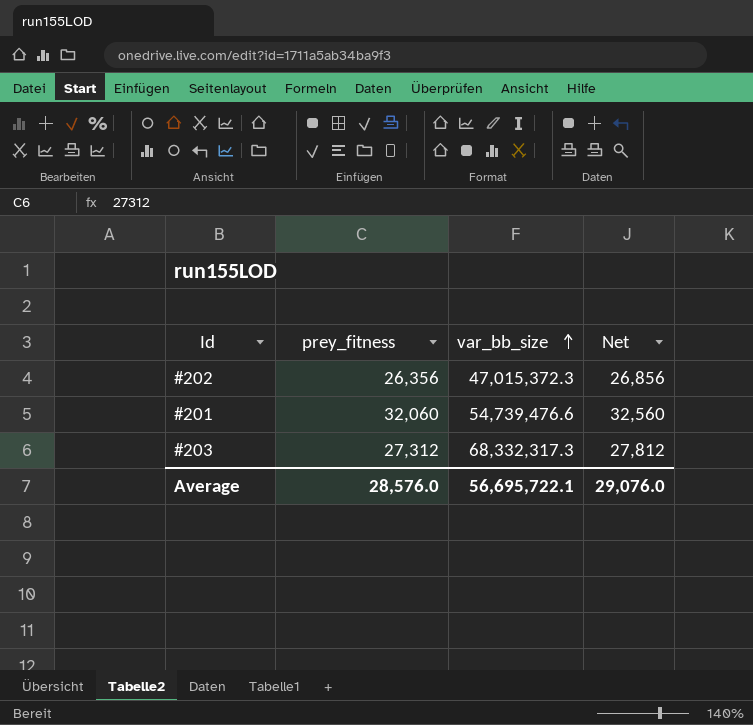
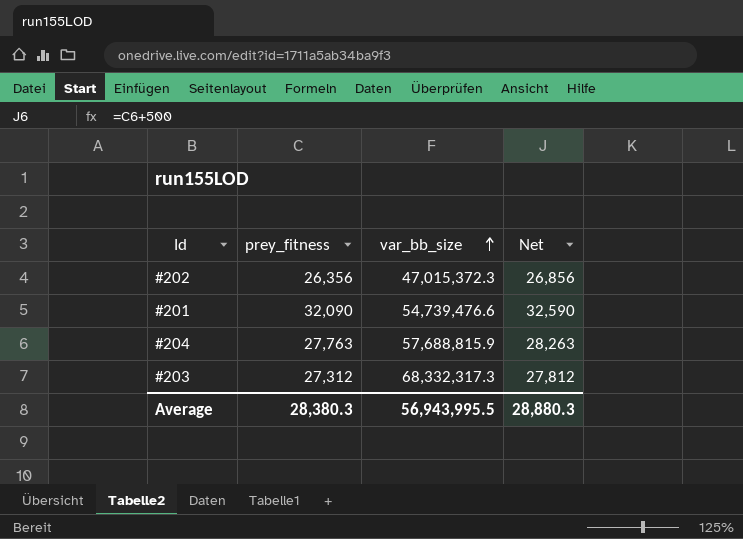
#201 | prey_fitness: 32,060 -> 32,090
#201 | Net: 32,560 -> 32,590
row #204: none -> 27,763 | 57,688,815.9 | 28,263
Average | prey_fitness: 28,576.0 -> 28,380.3
Average | var_bb_size: 56,695,722.1 -> 56,943,995.5
Average | Net: 29,076.0 -> 28,880.3

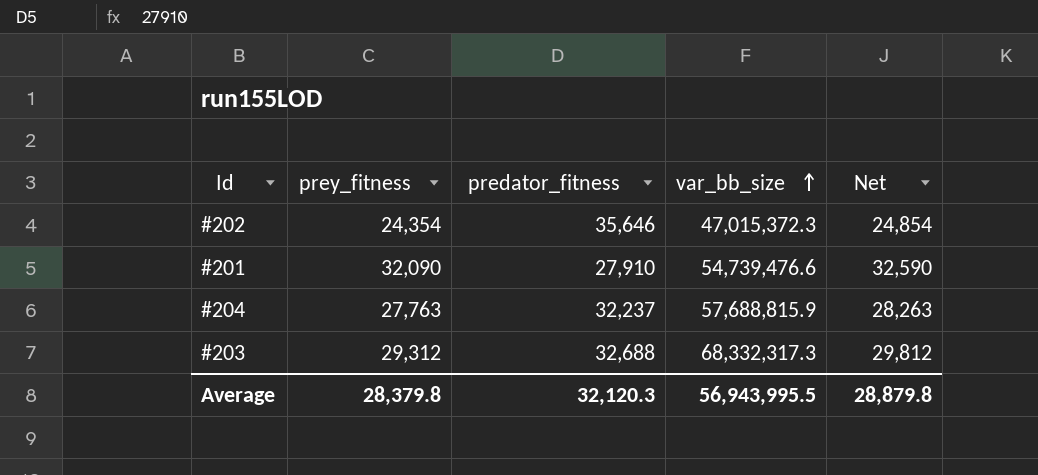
column predator_fitness | position: none -> 3
#202 | prey_fitness: 26,356 -> 24,354
#202 | Net: 26,856 -> 24,854
#203 | prey_fitness: 27,312 -> 29,312
#203 | Net: 27,812 -> 29,812
Average | prey_fitness: 28,380.3 -> 28,379.8
Average | Net: 28,880.3 -> 28,879.8

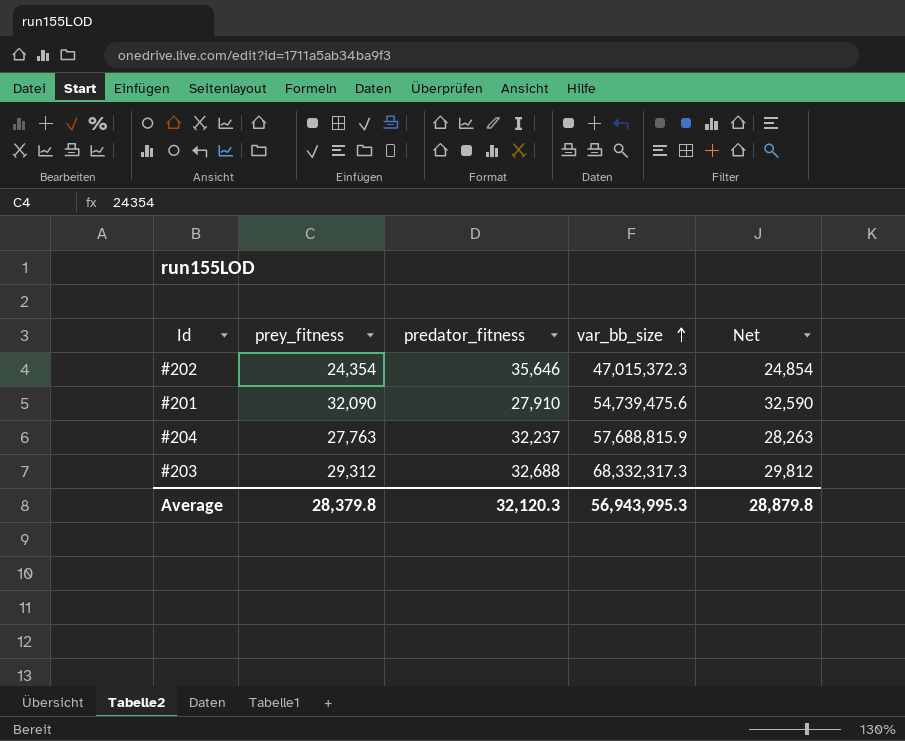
#201 | var_bb_size: 54,739,476.6 -> 54,739,475.6
Average | var_bb_size: 56,943,995.5 -> 56,943,995.3

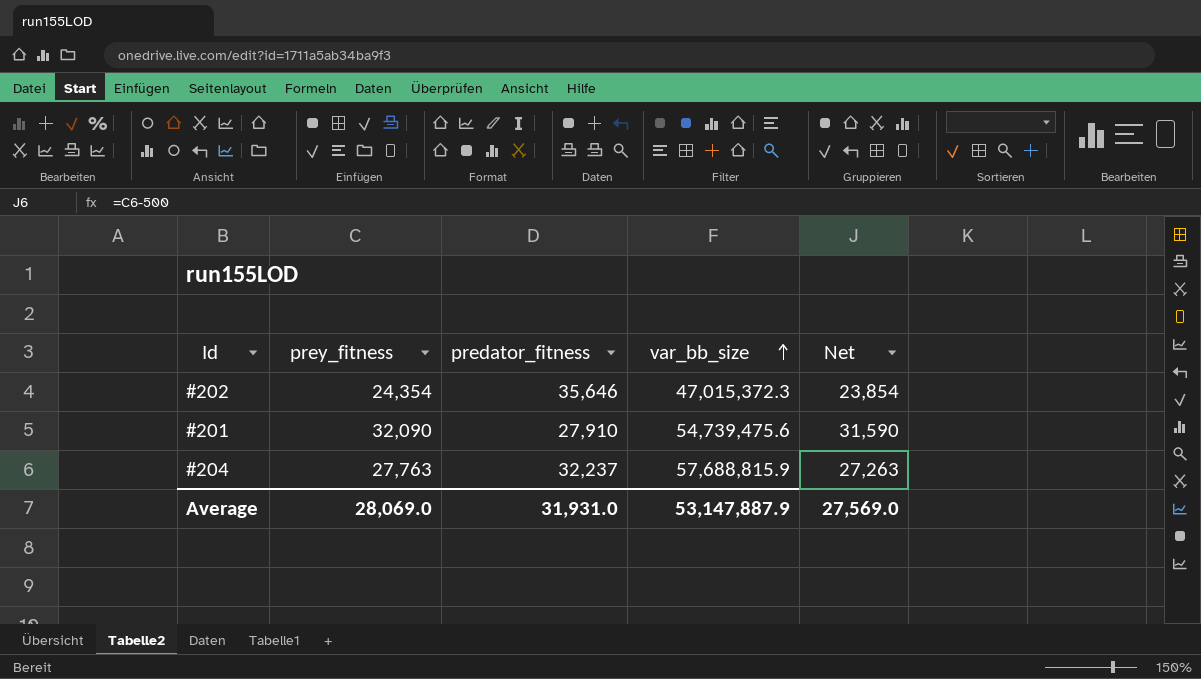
column Net | formula: [prey_fitness] + 500 -> [prey_fitness] - 500
row #203: 29,312 | 32,688 | 68,332,317.3 | 29,812 -> none
Average | prey_fitness: 28,379.8 -> 28,069.0
Average | predator_fitness: 32,120.3 -> 31,931.0
Average | var_bb_size: 56,943,995.3 -> 53,147,887.9
Average | Net: 28,879.8 -> 27,569.0

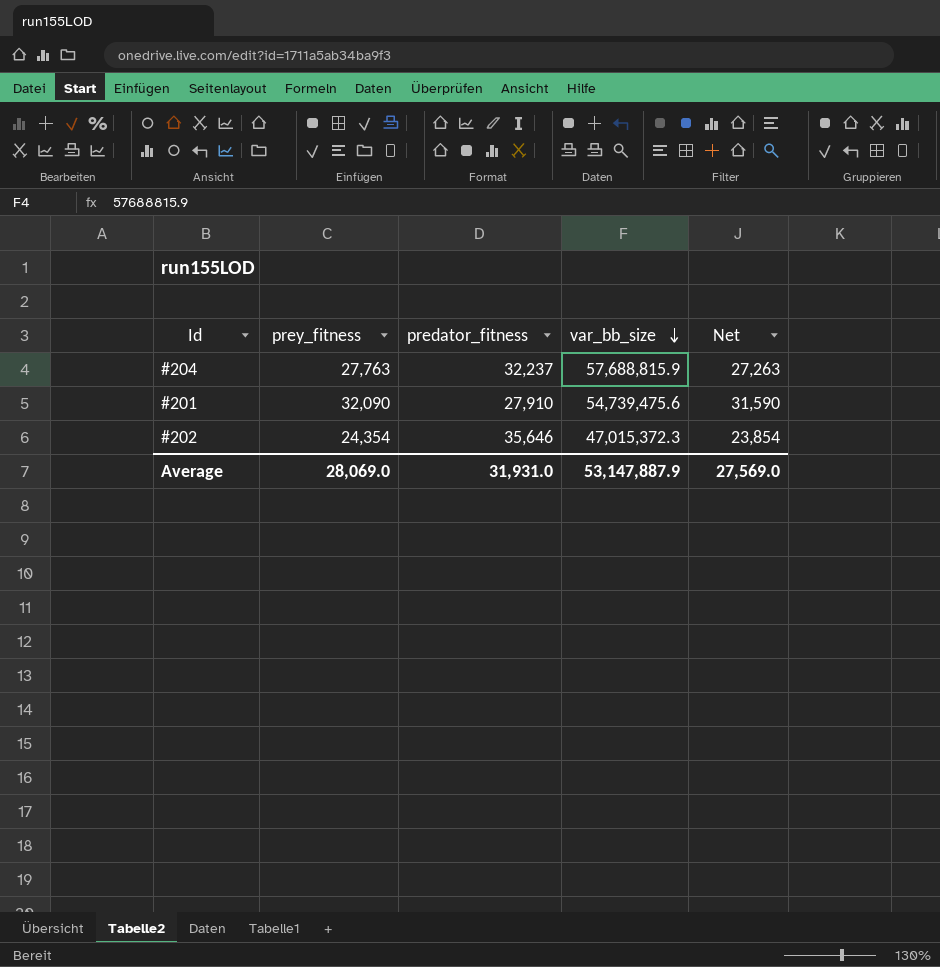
row order: var_bb_size ascending -> var_bb_size descending

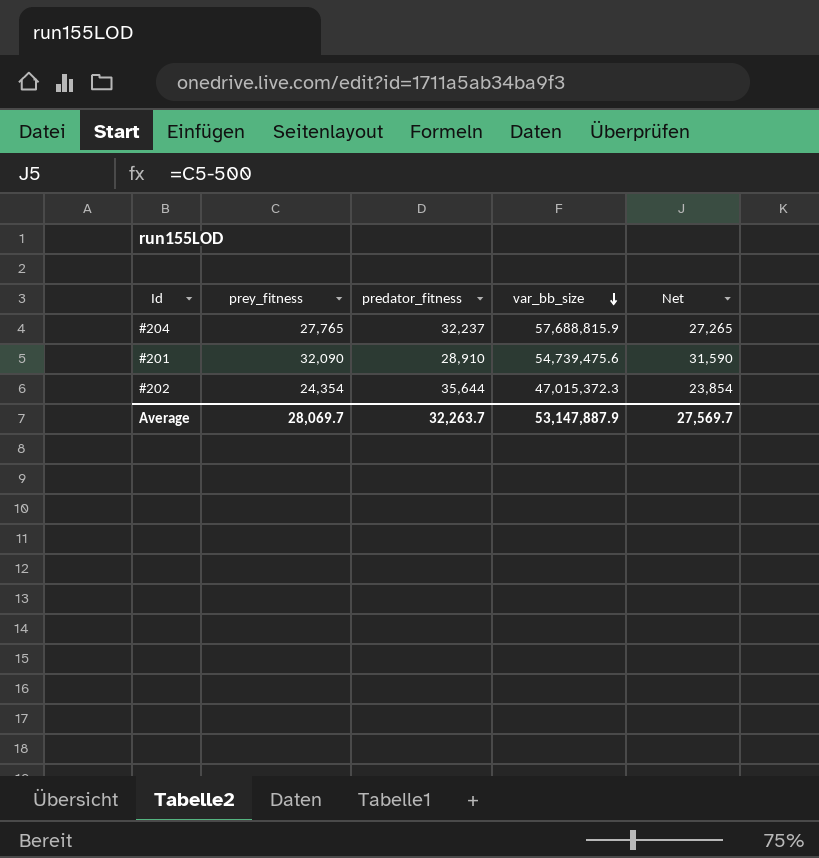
#204 | prey_fitness: 27,763 -> 27,765
#204 | Net: 27,263 -> 27,265
#201 | predator_fitness: 27,910 -> 28,910
#202 | predator_fitness: 35,646 -> 35,644
Average | prey_fitness: 28,069.0 -> 28,069.7
Average | predator_fitness: 31,931.0 -> 32,263.7
Average | Net: 27,569.0 -> 27,569.7

